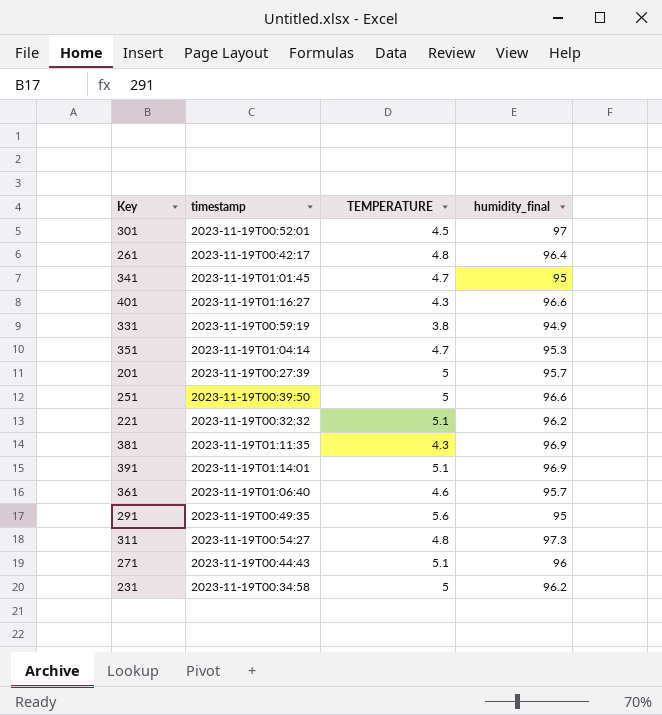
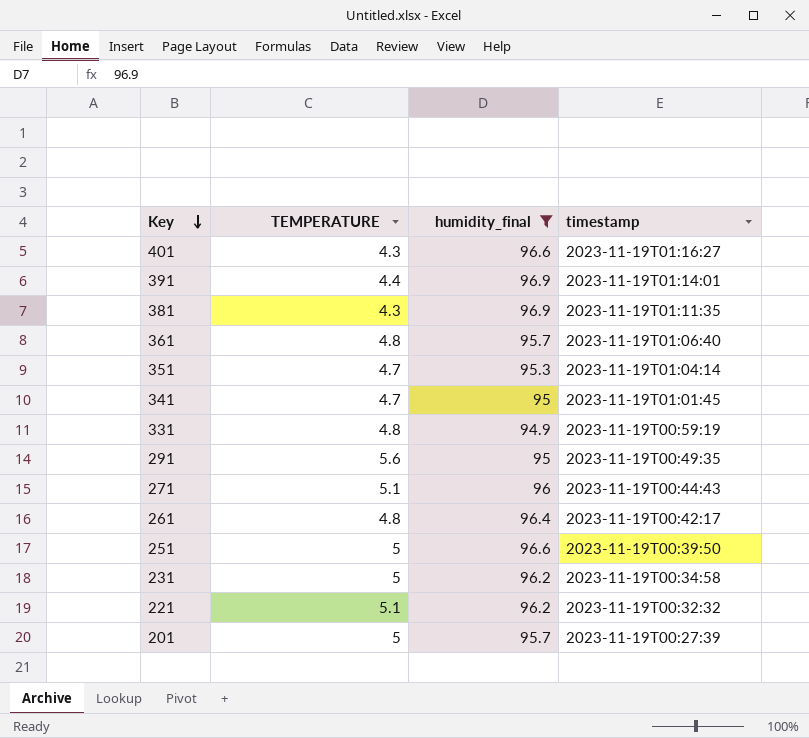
filter: none -> humidity_final <= 96.9
row order: none -> Key descending
column timestamp | position: 2 -> 4
391 | TEMPERATURE: 5.1 -> 4.4
361 | TEMPERATURE: 4.6 -> 4.8
331 | TEMPERATURE: 3.8 -> 4.8

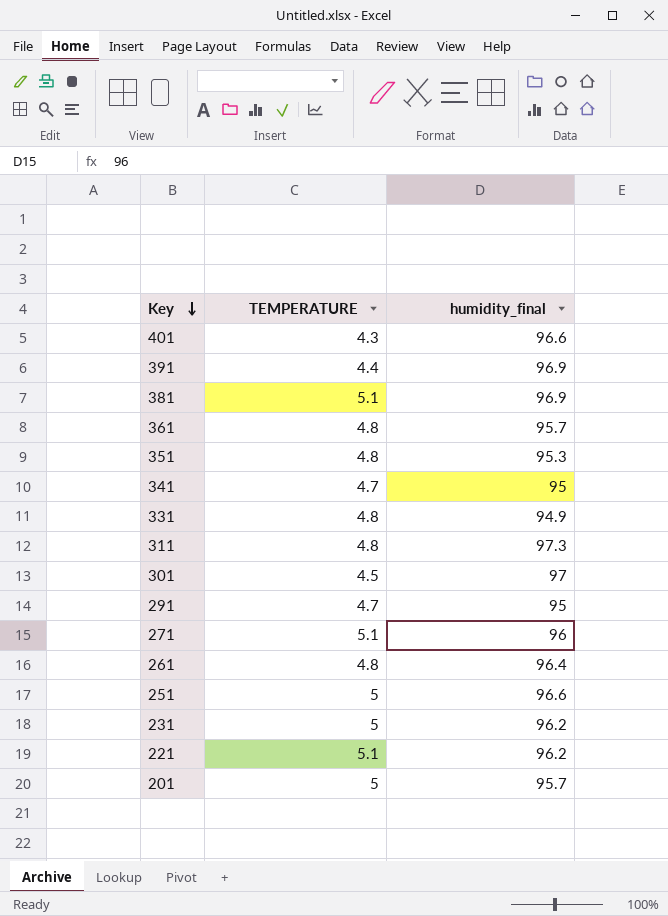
filter: humidity_final <= 96.9 -> none
column timestamp | position: 4 -> none
381 | TEMPERATURE: 4.3 -> 5.1
351 | TEMPERATURE: 4.7 -> 4.8
291 | TEMPERATURE: 5.6 -> 4.7

